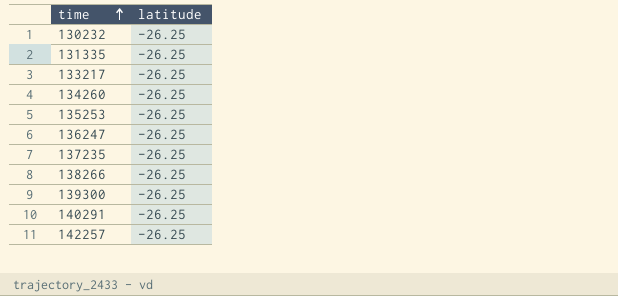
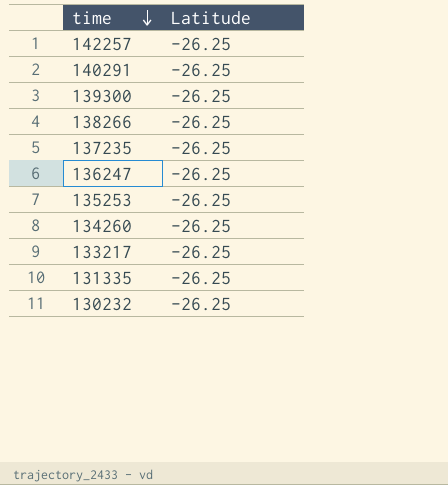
row order: time ascending -> time descending
column name: latitude -> Latitude

